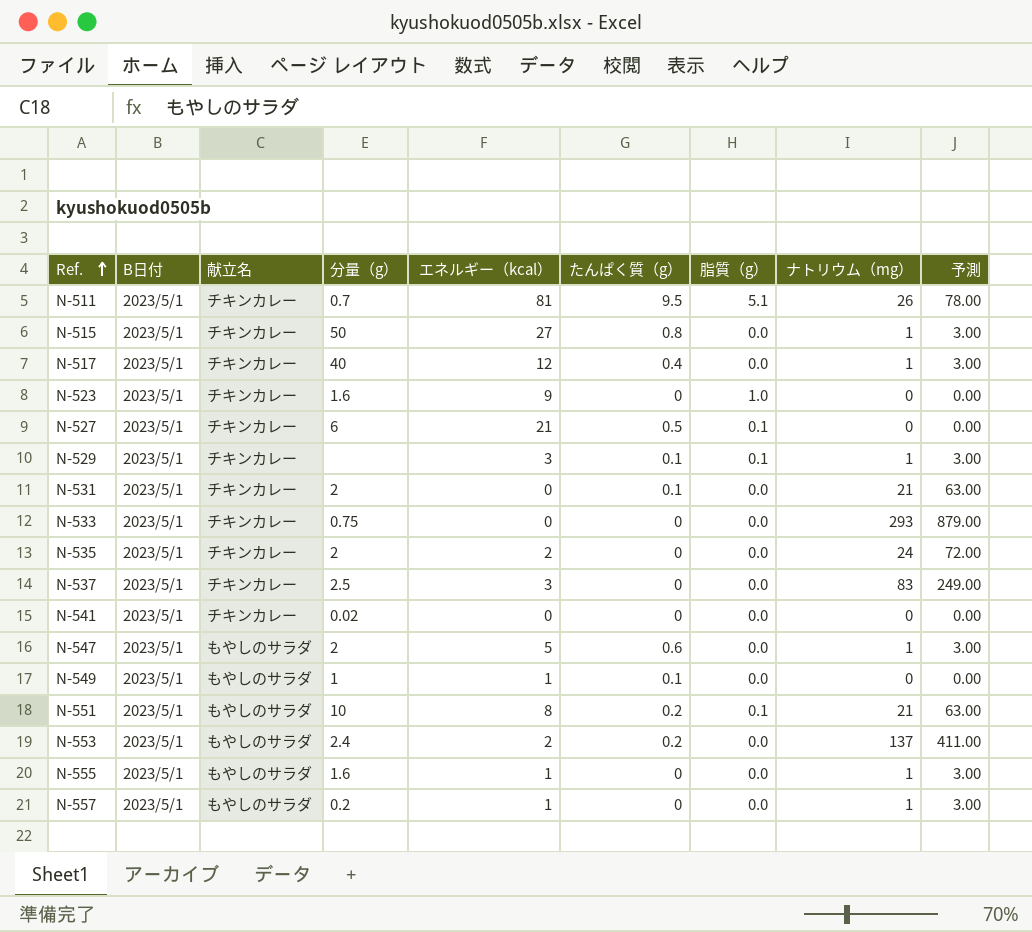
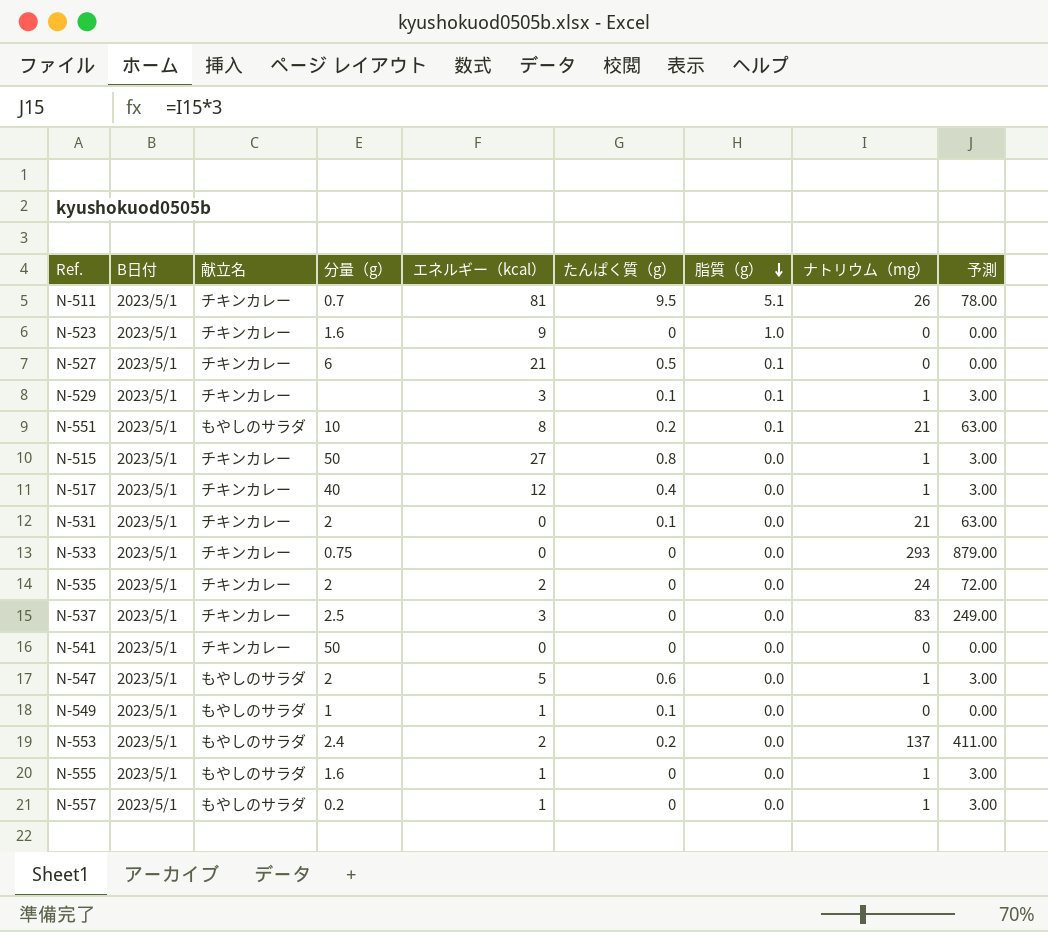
row order: Ref. ascending -> 脂質（g） descending
N-541 | 分量（g）: 0.02 -> 50

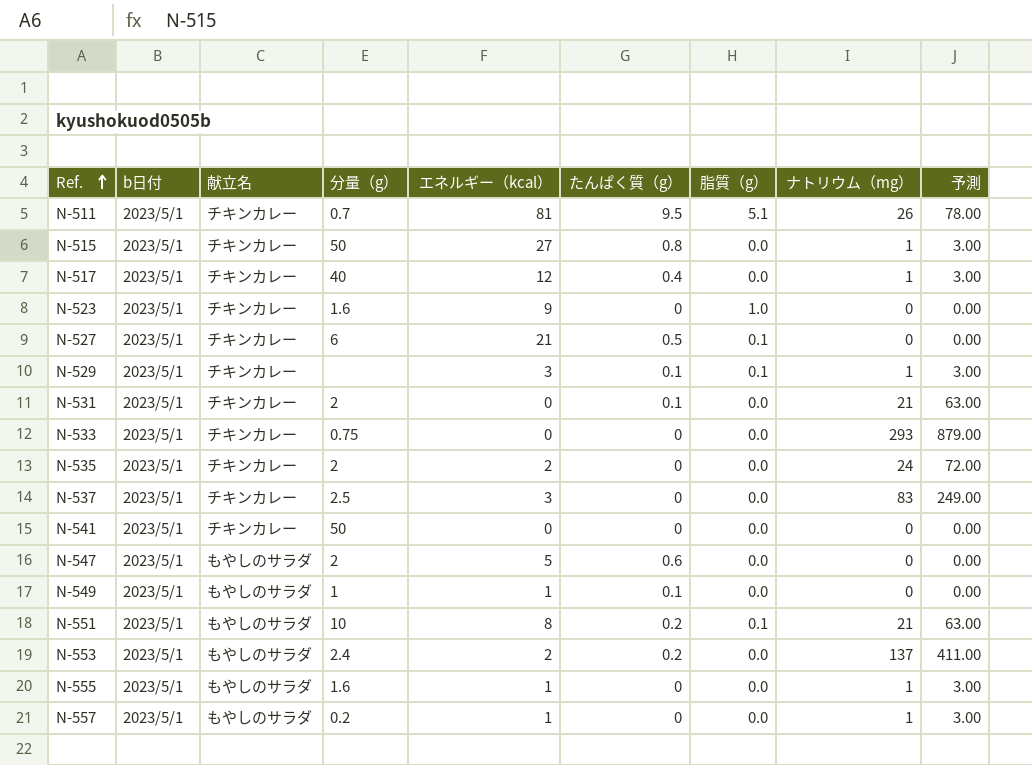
row order: 脂質（g） descending -> Ref. ascending
column name: B日付 -> b日付
N-547 | ナトリウム（mg）: 1 -> 0
N-547 | 予測: 3.00 -> 0.00

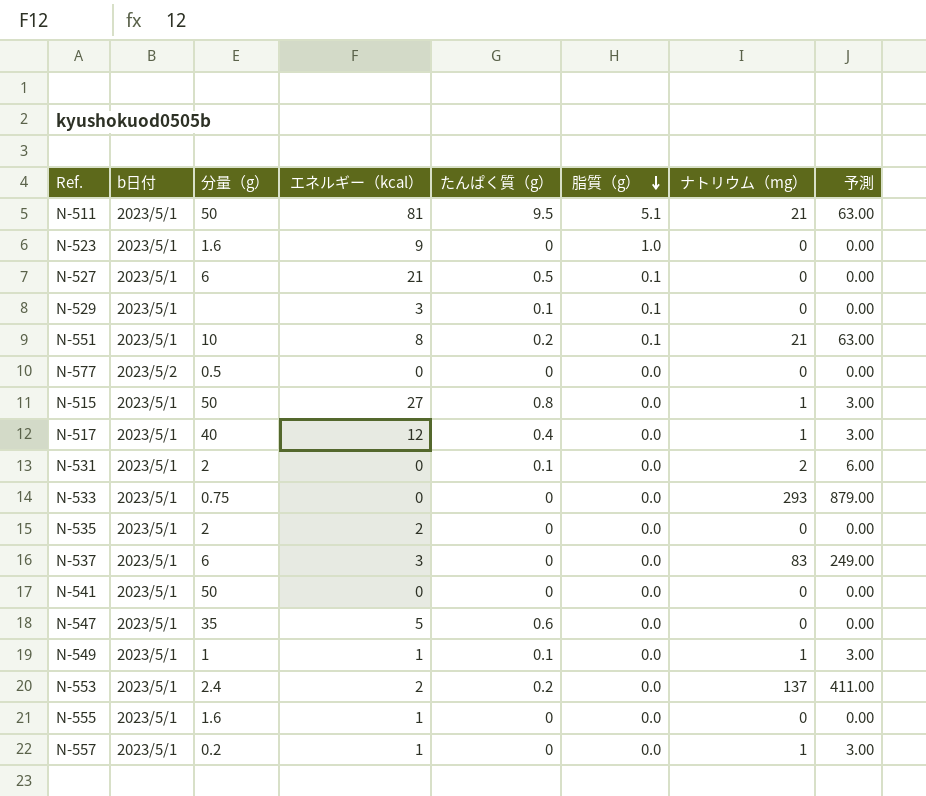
row order: Ref. ascending -> 脂質（g） descending
column 献立名 | position: 3 -> none
N-511 | 分量（g）: 0.7 -> 50
N-511 | ナトリウム（mg）: 26 -> 21
N-511 | 予測: 78.00 -> 63.00
N-529 | ナトリウム（mg）: 1 -> 0
N-529 | 予測: 3.00 -> 0.00
row N-577: none -> 2023/5/2 | 0.5 | 0 | 0 | 0.0 | 0 | 0.00
N-531 | ナトリウム（mg）: 21 -> 2
N-531 | 予測: 63.00 -> 6.00
N-535 | ナトリウム（mg）: 24 -> 0
N-535 | 予測: 72.00 -> 0.00
N-537 | 分量（g）: 2.5 -> 6
N-547 | 分量（g）: 2 -> 35
N-549 | ナトリウム（mg）: 0 -> 1
N-549 | 予測: 0.00 -> 3.00
N-555 | ナトリウム（mg）: 1 -> 0
N-555 | 予測: 3.00 -> 0.00

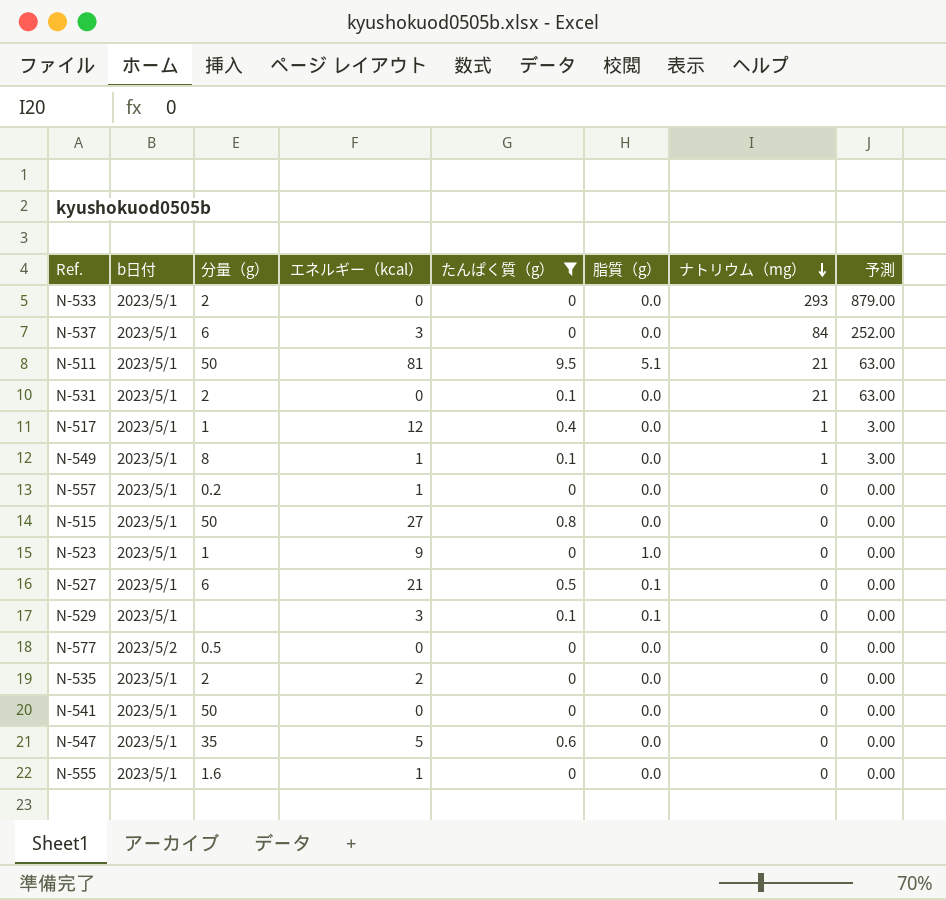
filter: none -> たんぱく質（g） != 0.2
row order: 脂質（g） descending -> ナトリウム（mg） descending
N-533 | 分量（g）: 0.75 -> 2
N-537 | ナトリウム（mg）: 83 -> 84
N-537 | 予測: 249.00 -> 252.00
N-531 | ナトリウム（mg）: 2 -> 21
N-531 | 予測: 6.00 -> 63.00
N-517 | 分量（g）: 40 -> 1
N-549 | 分量（g）: 1 -> 8
N-557 | ナトリウム（mg）: 1 -> 0
N-557 | 予測: 3.00 -> 0.00
N-515 | ナトリウム（mg）: 1 -> 0
N-515 | 予測: 3.00 -> 0.00
N-523 | 分量（g）: 1.6 -> 1

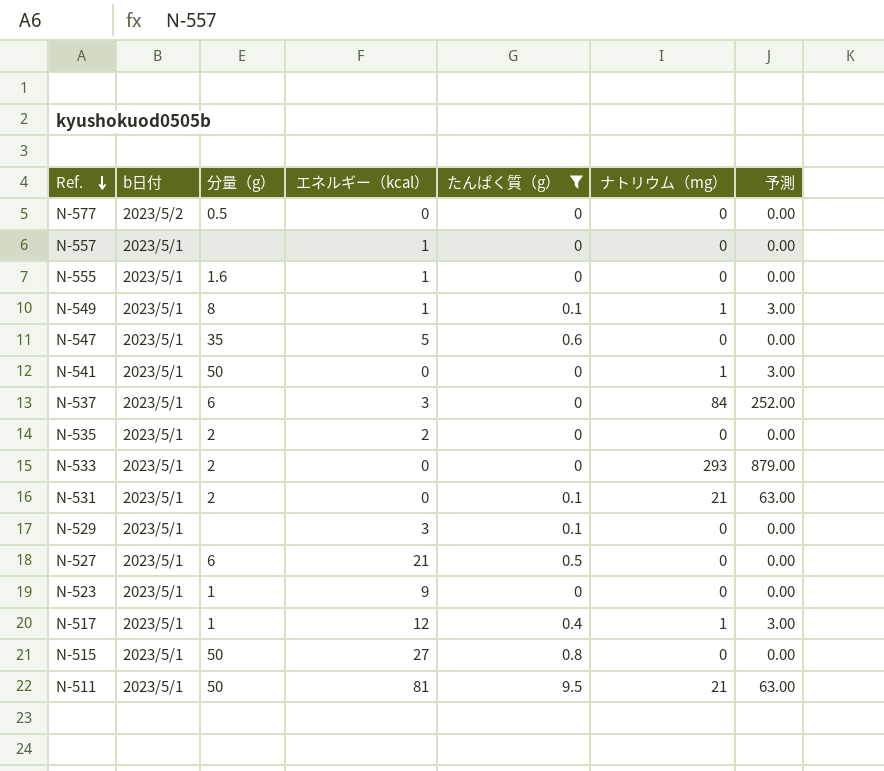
row order: ナトリウム（mg） descending -> Ref. descending
column 脂質（g） | position: 6 -> none
N-557 | 分量（g）: 0.2 -> none
N-541 | ナトリウム（mg）: 0 -> 1
N-541 | 予測: 0.00 -> 3.00

